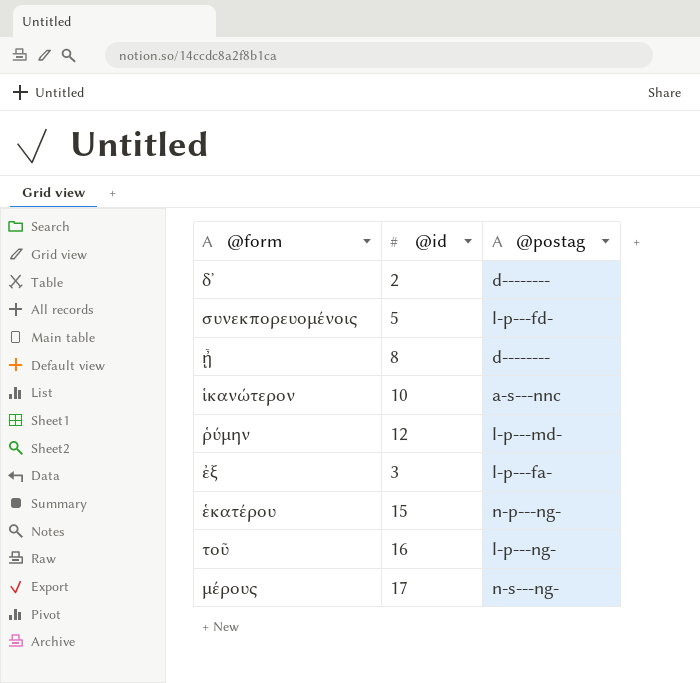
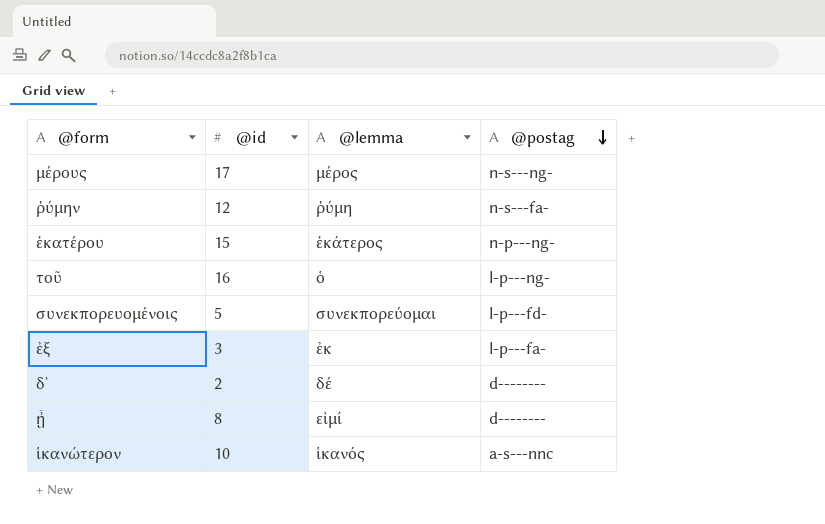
row order: none -> @postag descending
column @lemma | position: none -> 3
ῥύμην | @postag: l-p---md- -> n-s---fa-

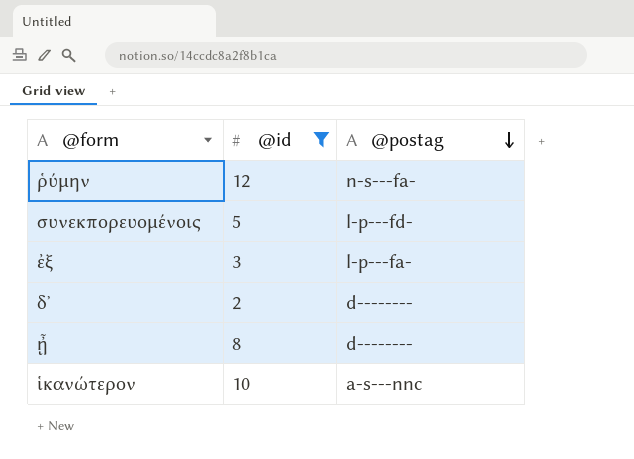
filter: none -> @id <= 12
column @lemma | position: 3 -> none

